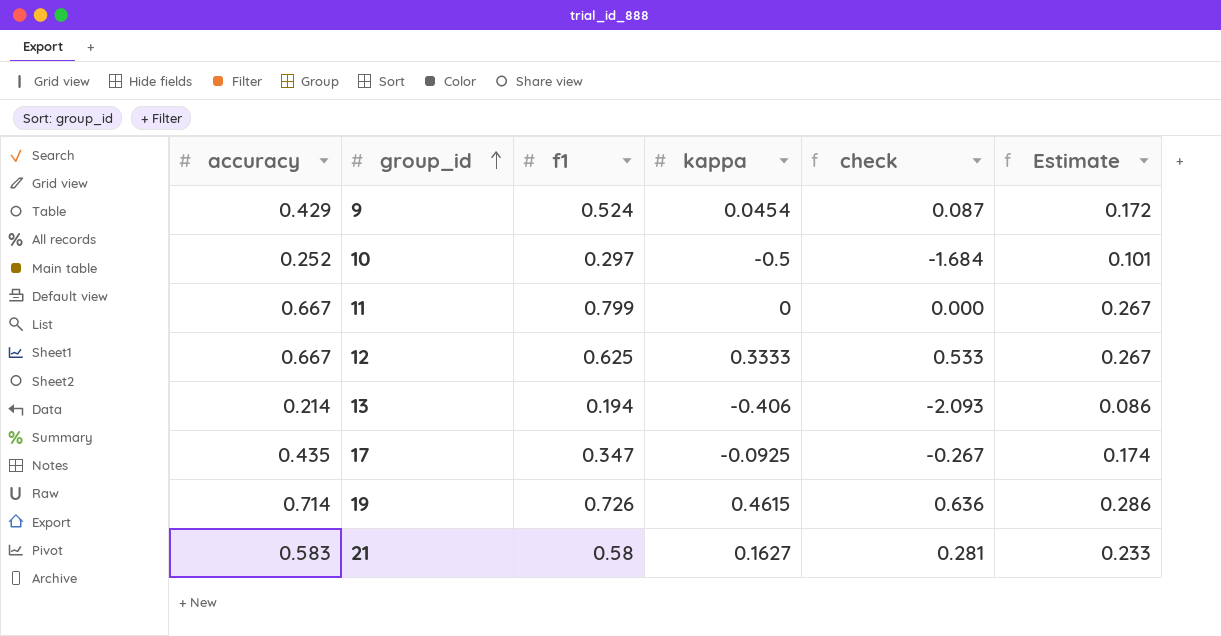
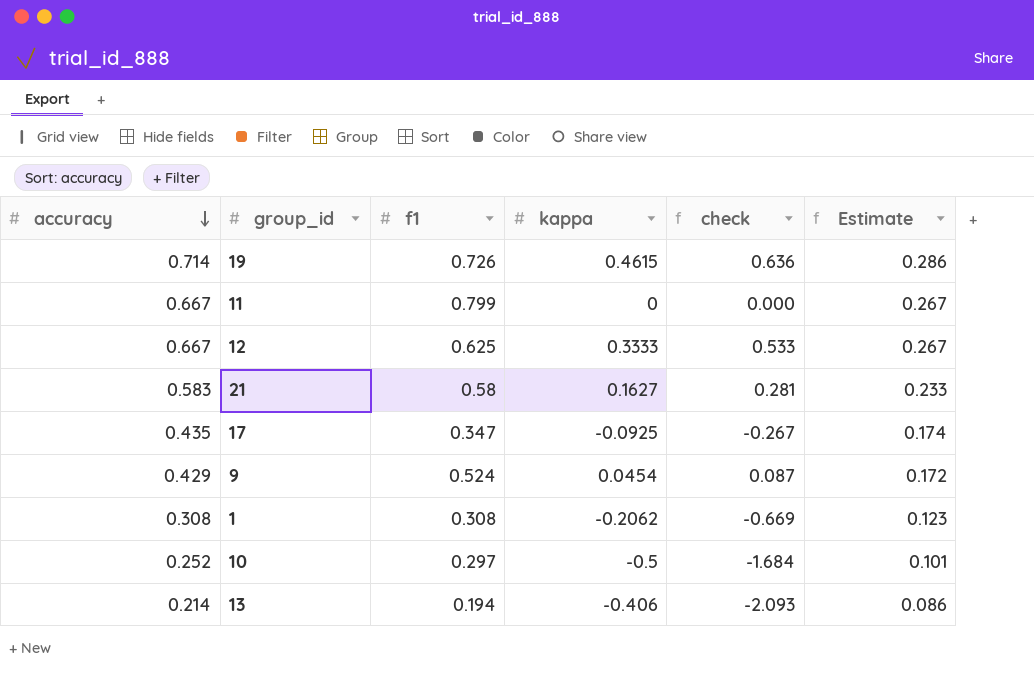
row order: group_id ascending -> accuracy descending
row 1: none -> 0.308 | 0.308 | -0.2062 | -0.669 | 0.123

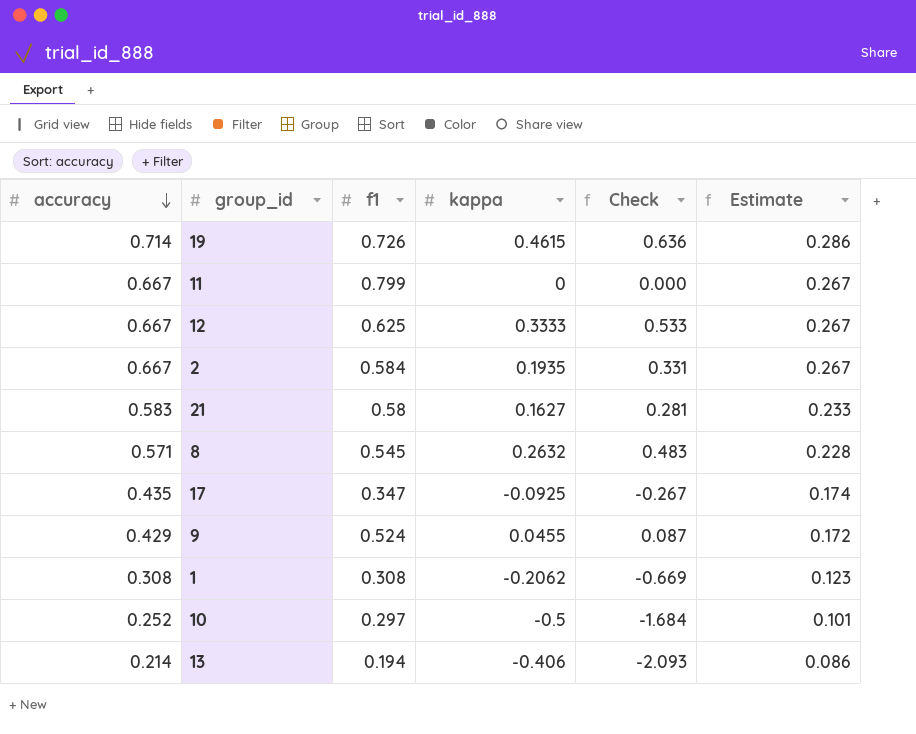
column name: check -> Check
row 2: none -> 0.667 | 0.584 | 0.1935 | 0.331 | 0.267
row 8: none -> 0.571 | 0.545 | 0.2632 | 0.483 | 0.228
9 | kappa: 0.0454 -> 0.0455

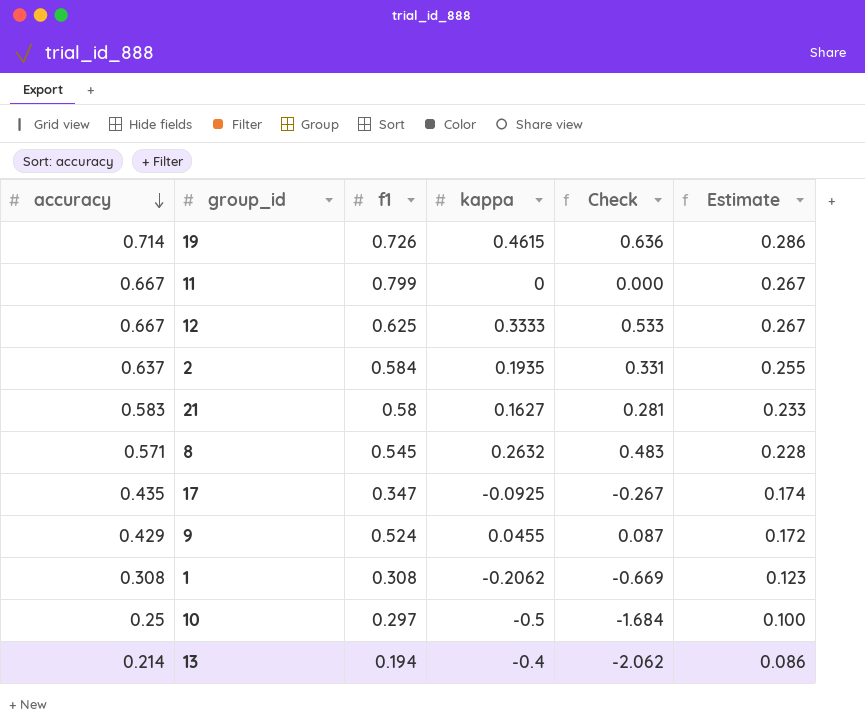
2 | accuracy: 0.667 -> 0.637
2 | Estimate: 0.267 -> 0.255
10 | accuracy: 0.252 -> 0.25
10 | Estimate: 0.101 -> 0.100
13 | kappa: -0.406 -> -0.4
13 | Check: -2.093 -> -2.062

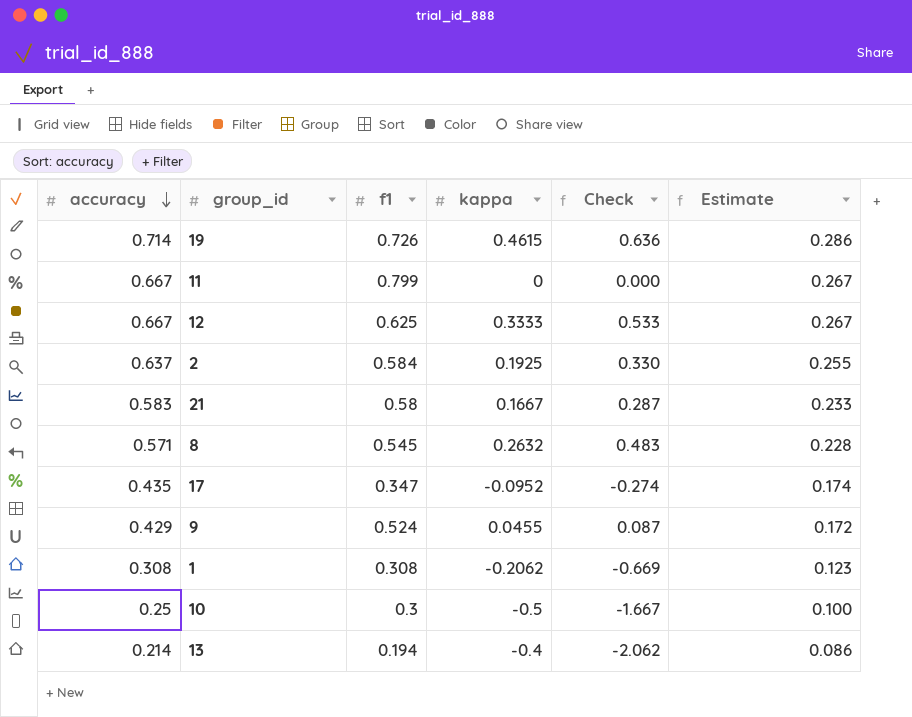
2 | kappa: 0.1935 -> 0.1925
2 | Check: 0.331 -> 0.330
21 | kappa: 0.1627 -> 0.1667
21 | Check: 0.281 -> 0.287
17 | kappa: -0.0925 -> -0.0952
17 | Check: -0.267 -> -0.274
10 | f1: 0.297 -> 0.3
10 | Check: -1.684 -> -1.667

